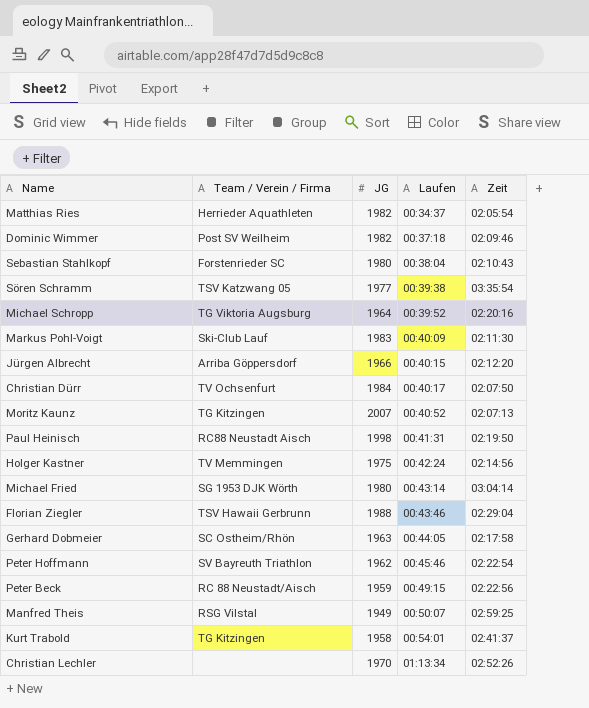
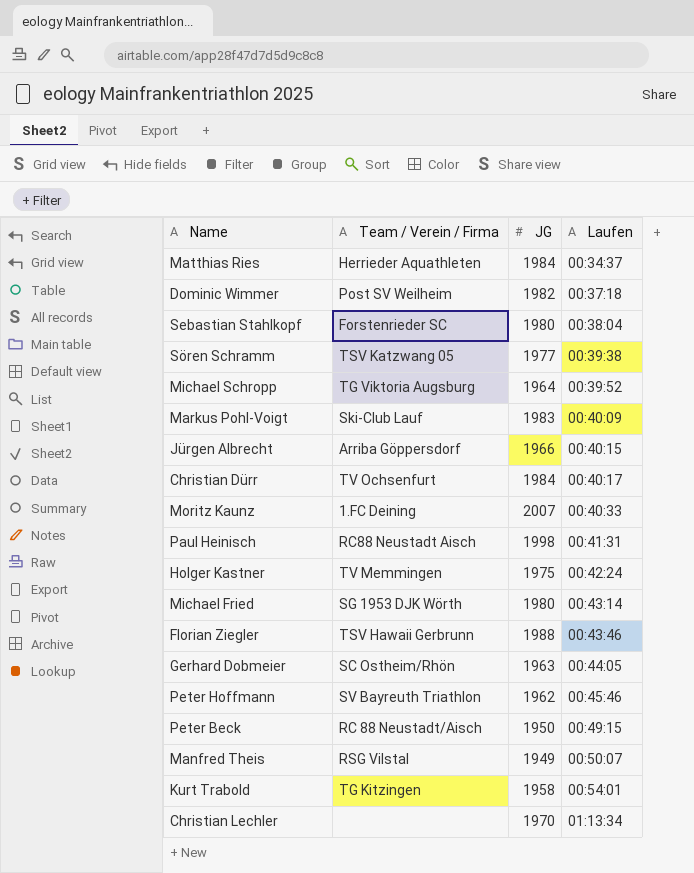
column Zeit | position: 5 -> none
Matthias Ries | JG: 1982 -> 1984
Moritz Kaunz | Team / Verein / Firma: TG Kitzingen -> 1.FC Deining
Moritz Kaunz | Laufen: 00:40:52 -> 00:40:33
Peter Beck | JG: 1959 -> 1950

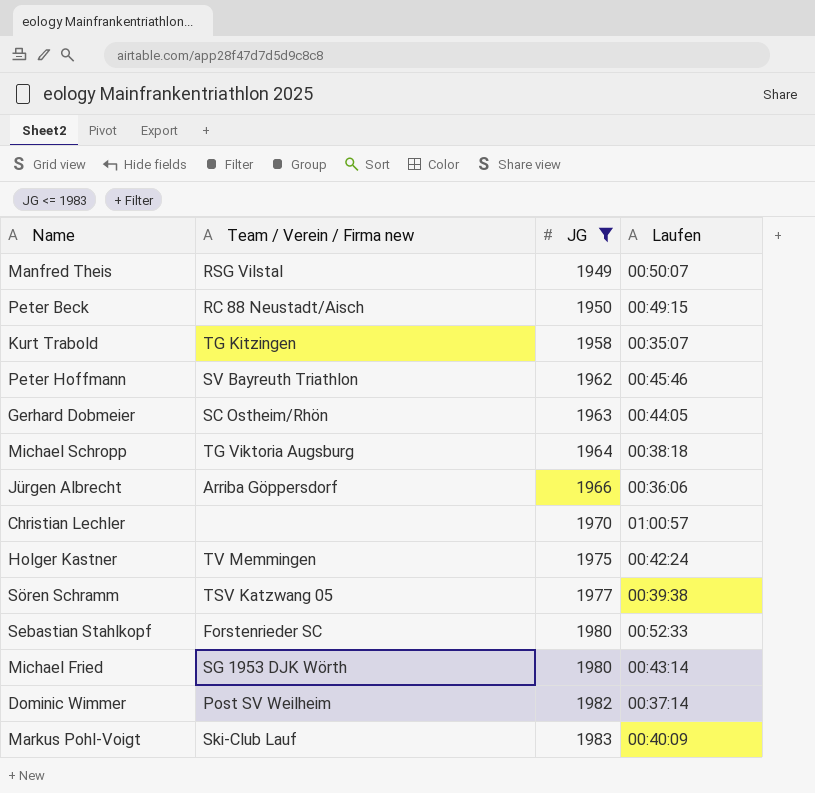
filter: none -> JG <= 1983
row order: Laufen ascending -> JG ascending
column name: Team / Verein / Firma -> Team / Verein / Firma new
Kurt Trabold | Laufen: 00:54:01 -> 00:35:07
Michael Schropp | Laufen: 00:39:52 -> 00:38:18
Jürgen Albrecht | Laufen: 00:40:15 -> 00:36:06
Christian Lechler | Laufen: 01:13:34 -> 01:00:57
Sebastian Stahlkopf | Laufen: 00:38:04 -> 00:52:33
Dominic Wimmer | Laufen: 00:37:18 -> 00:37:14

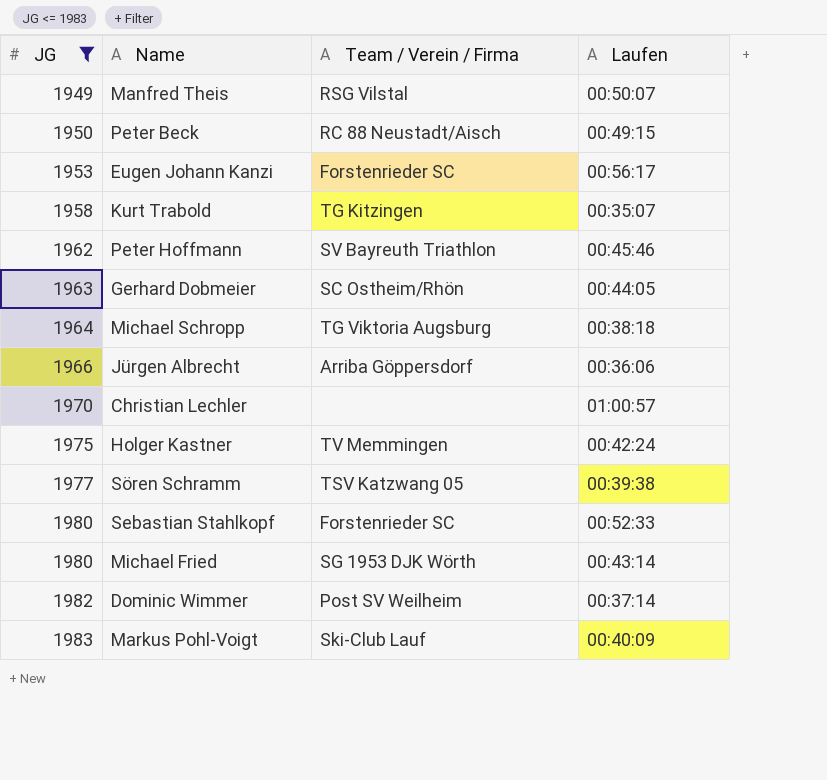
column JG | position: 3 -> 1
column name: Team / Verein / Firma new -> Team / Verein / Firma
row Eugen Johann Kanzi: none -> 1953 | Forstenrieder SC | 00:56:17

